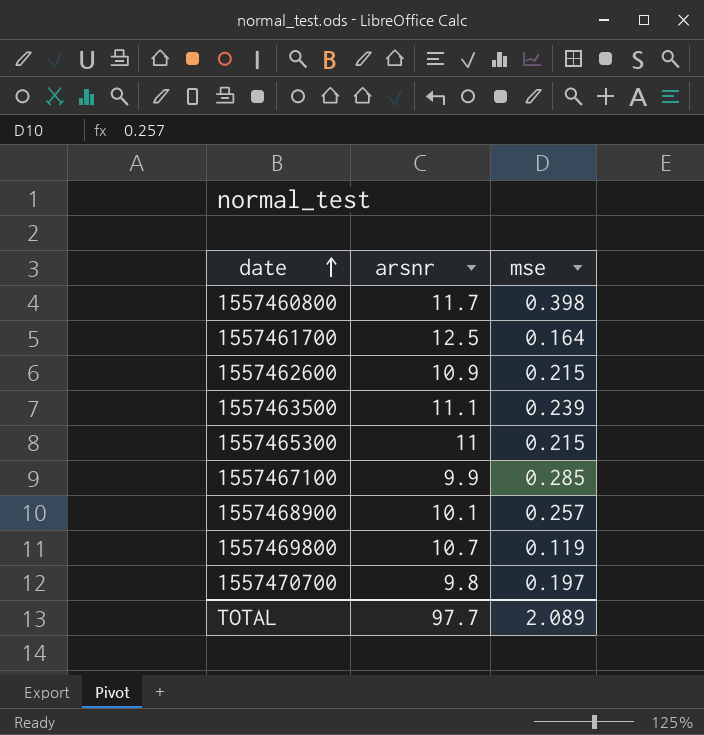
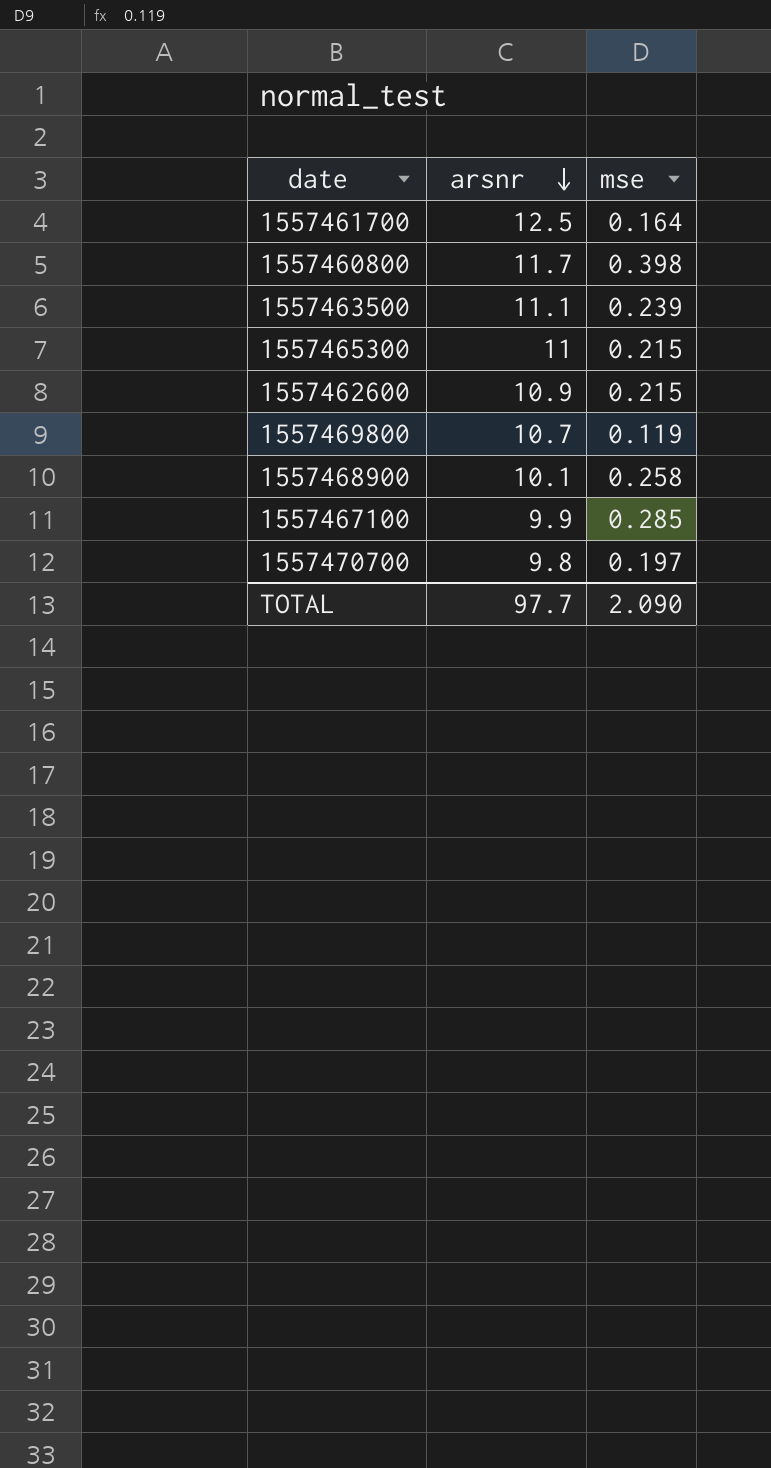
row order: date ascending -> arsnr descending
1557468900 | mse: 0.257 -> 0.258
TOTAL | mse: 2.089 -> 2.090

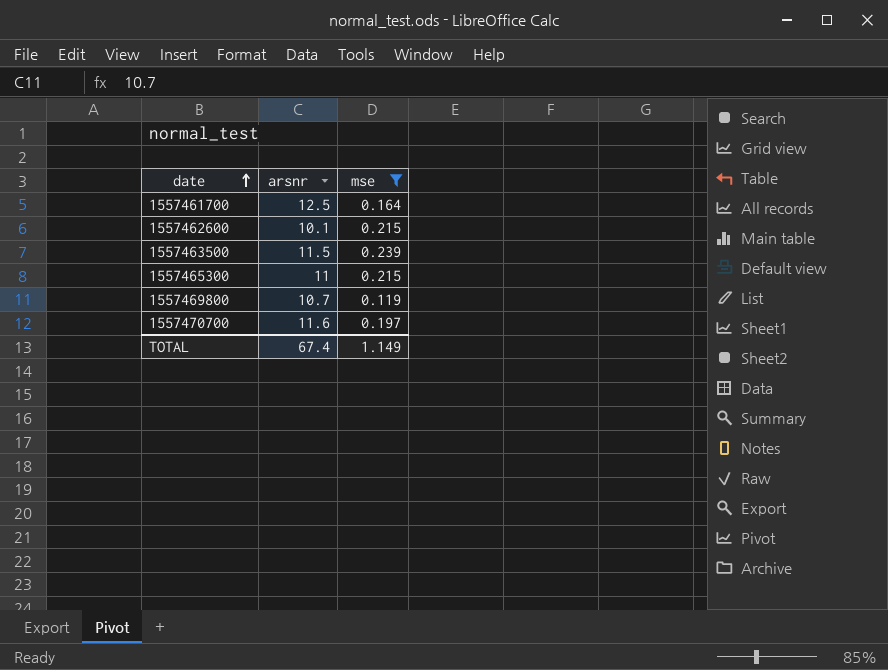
filter: none -> mse <= 0.239
row order: arsnr descending -> date ascending
1557462600 | arsnr: 10.9 -> 10.1
1557463500 | arsnr: 11.1 -> 11.5
1557470700 | arsnr: 9.8 -> 11.6
TOTAL | arsnr: 97.7 -> 67.4
TOTAL | mse: 2.090 -> 1.149

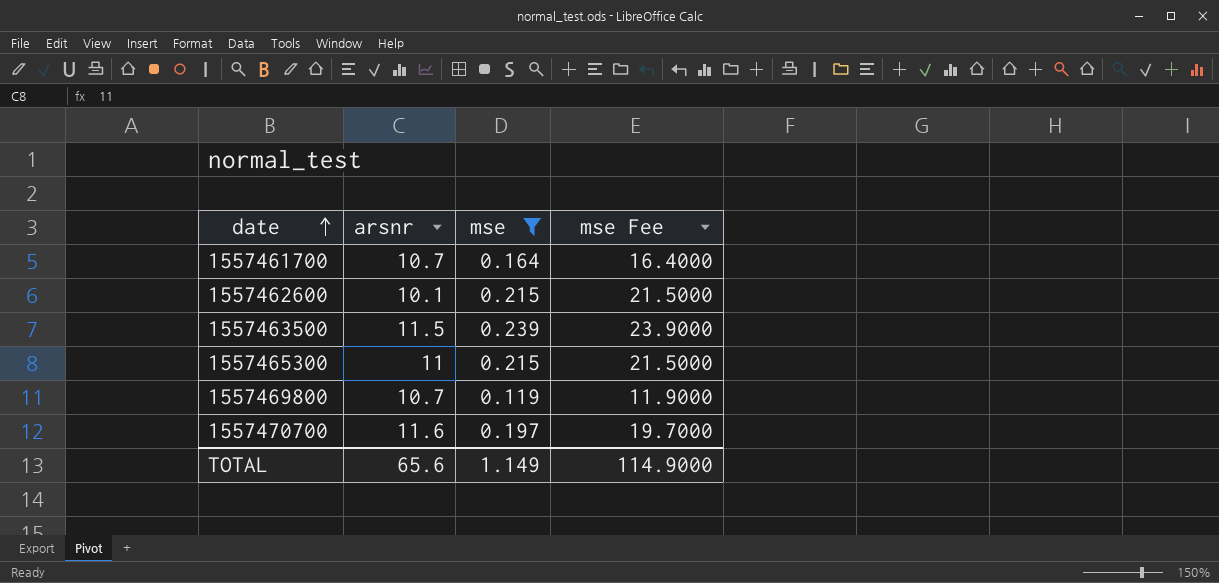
column mse Fee | formula: none -> [mse] * 100
1557461700 | arsnr: 12.5 -> 10.7
TOTAL | arsnr: 67.4 -> 65.6

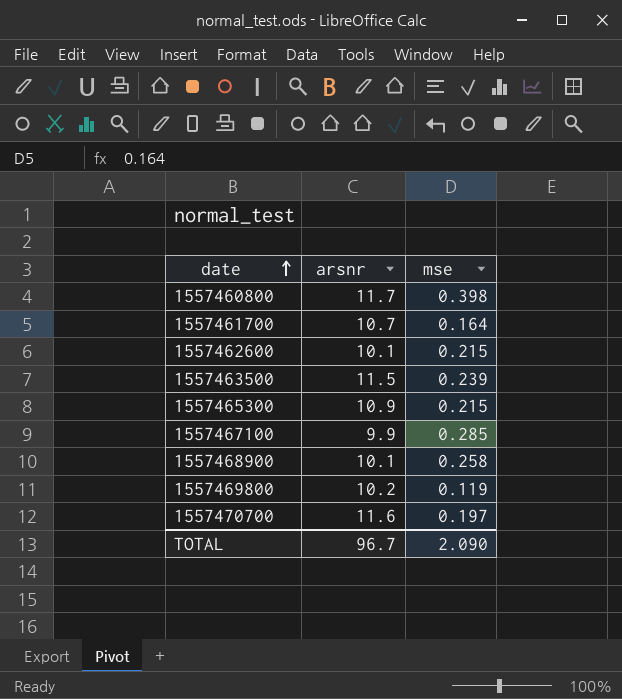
filter: mse <= 0.239 -> none
column mse Fee | formula: [mse] * 100 -> none
1557465300 | arsnr: 11 -> 10.9
1557469800 | arsnr: 10.7 -> 10.2
TOTAL | arsnr: 65.6 -> 96.7
TOTAL | mse: 1.149 -> 2.090

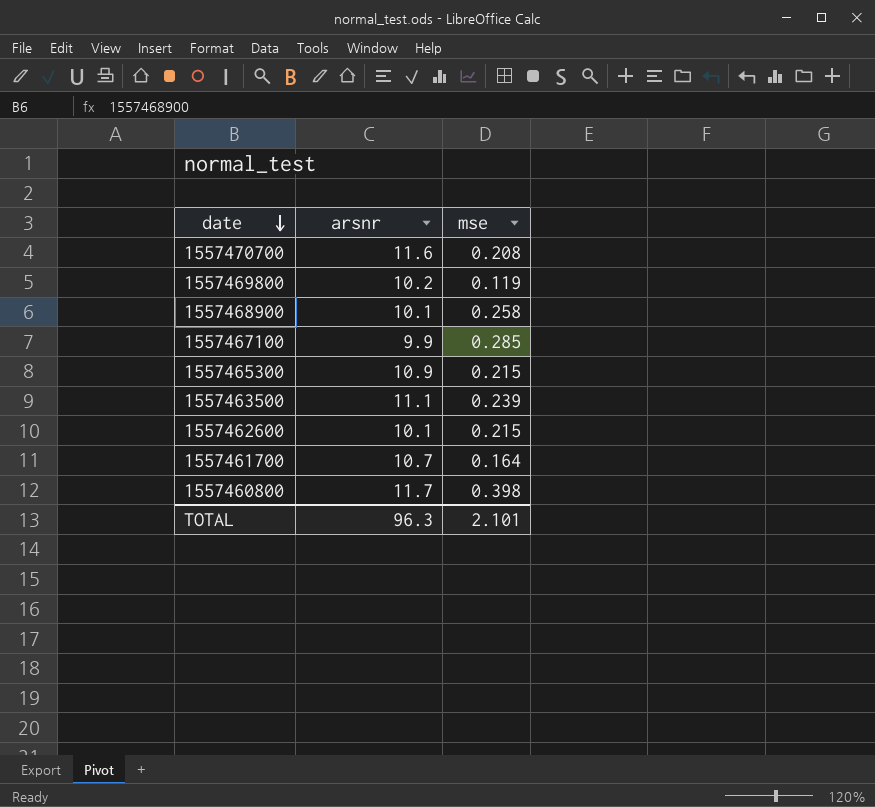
row order: date ascending -> date descending
1557470700 | mse: 0.197 -> 0.208
1557463500 | arsnr: 11.5 -> 11.1
TOTAL | arsnr: 96.7 -> 96.3
TOTAL | mse: 2.090 -> 2.101

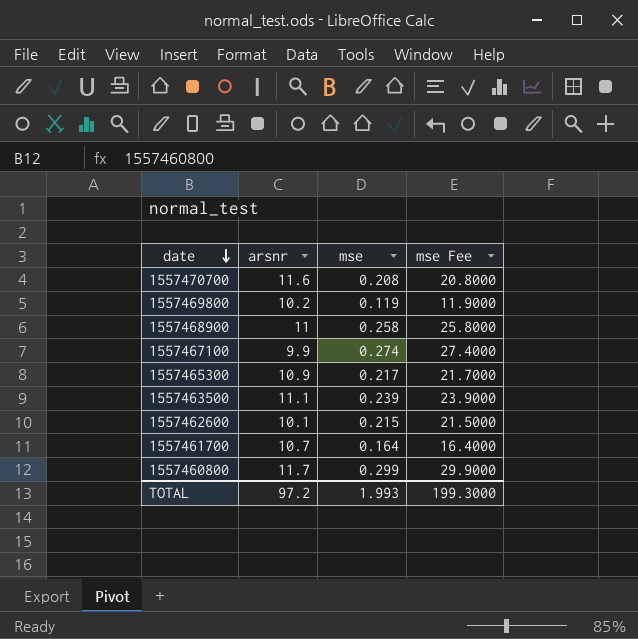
column mse Fee | formula: none -> [mse] * 100
1557468900 | arsnr: 10.1 -> 11
1557467100 | mse: 0.285 -> 0.274
1557465300 | mse: 0.215 -> 0.217
1557460800 | mse: 0.398 -> 0.299
TOTAL | arsnr: 96.3 -> 97.2
TOTAL | mse: 2.101 -> 1.993

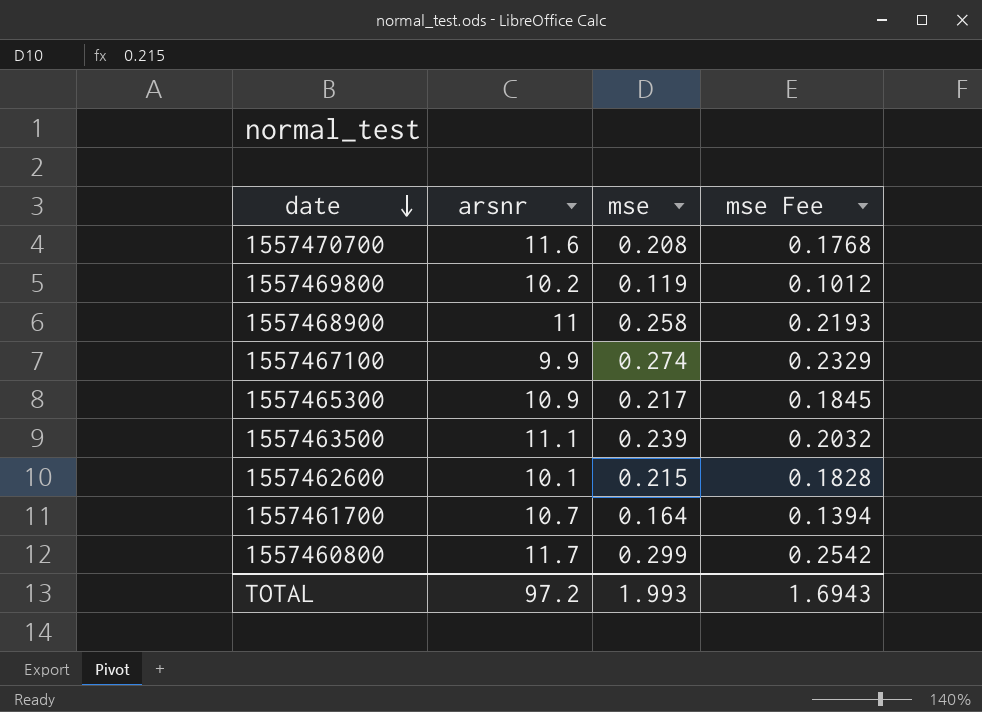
column mse Fee | formula: [mse] * 100 -> [mse] * 0.85
TOTAL | mse Fee: 199.3000 -> 1.6943

